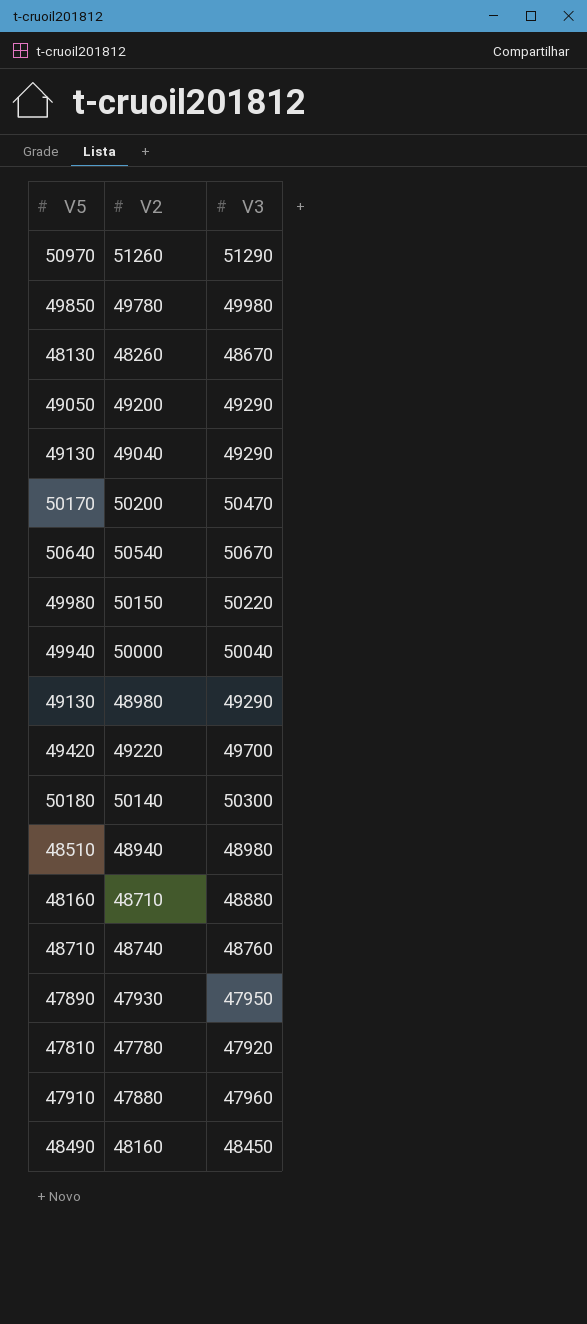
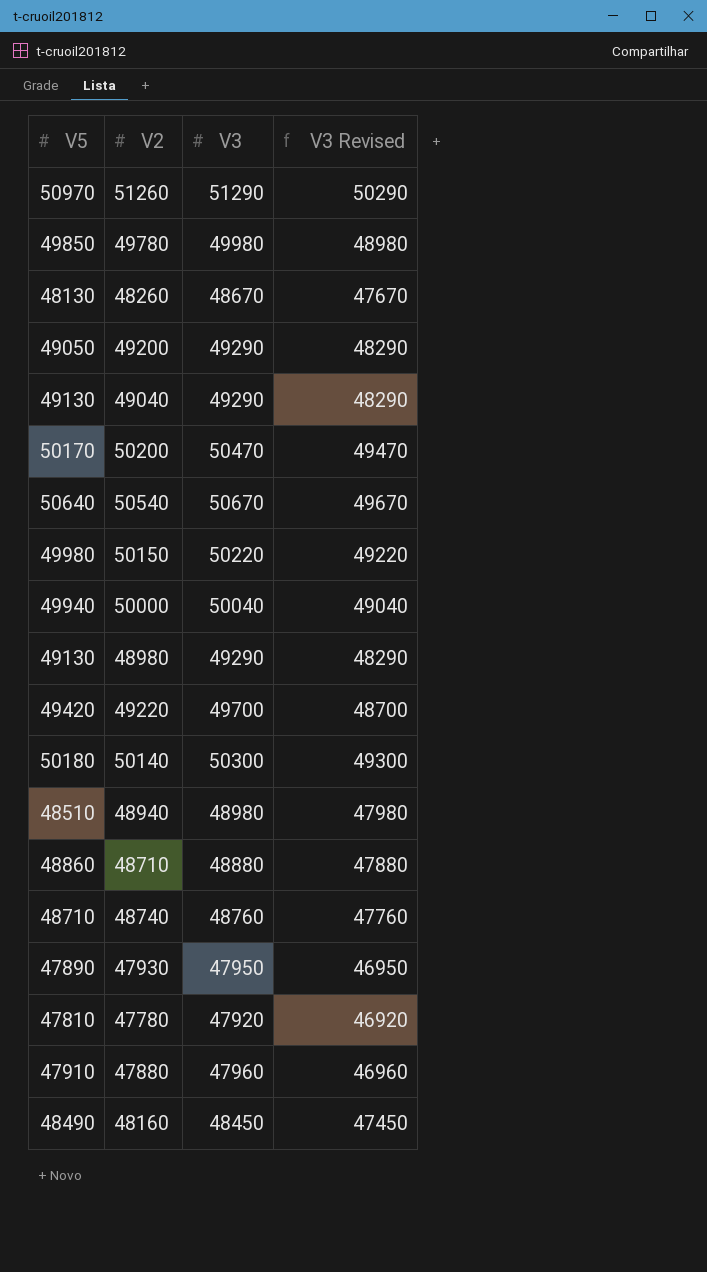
column V3 Revised | formula: none -> [V3] - 1000
48710 | V5: 48160 -> 48860

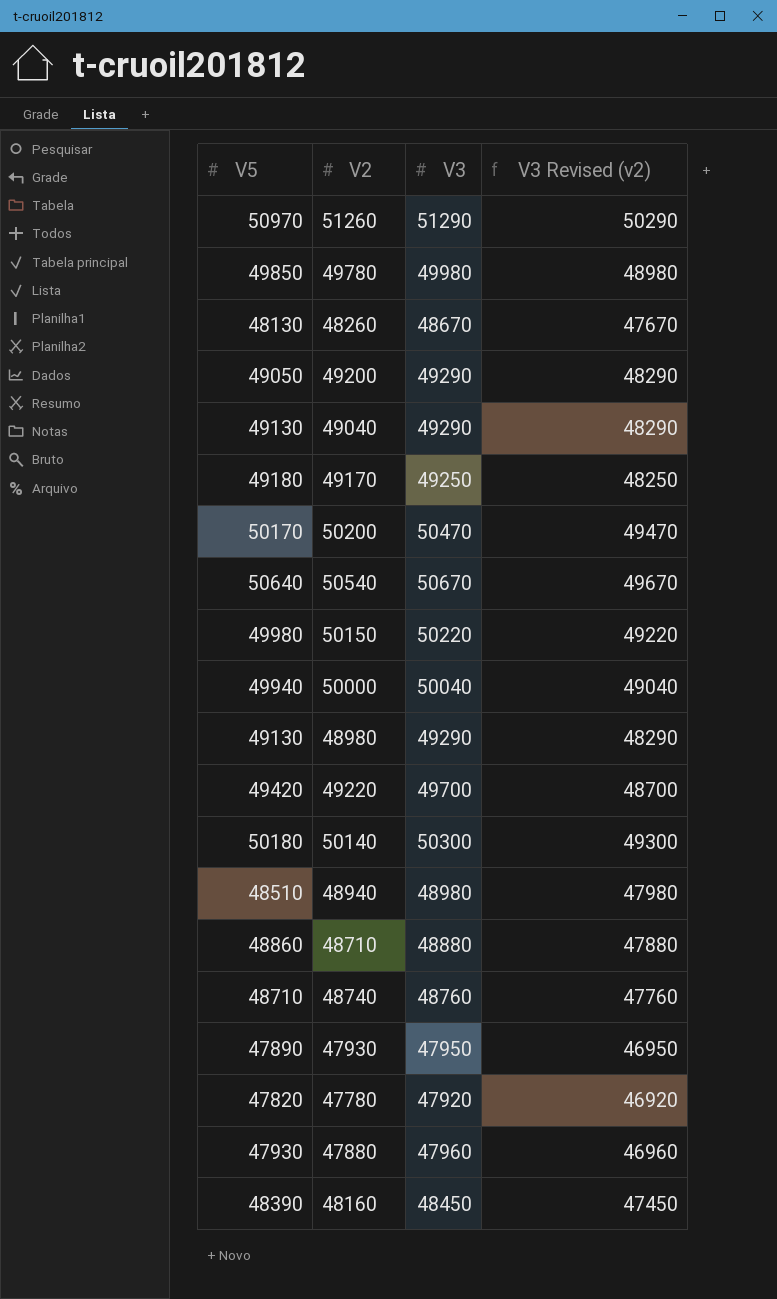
column name: V3 Revised -> V3 Revised (v2)
row 49170: none -> 49180 | 49250 | 48250
47780 | V5: 47810 -> 47820
47880 | V5: 47910 -> 47930
48160 | V5: 48490 -> 48390

